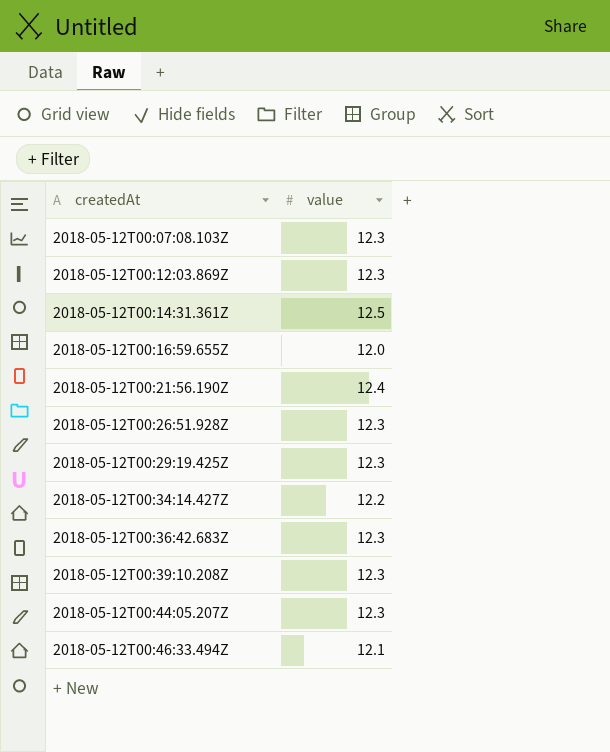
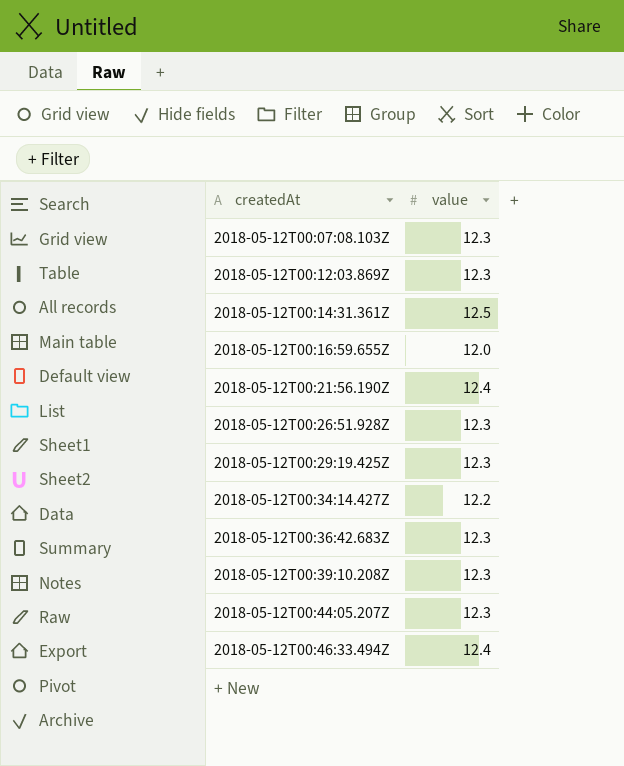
2018-05-12T00:46:33.494Z | value: 12.1 -> 12.4

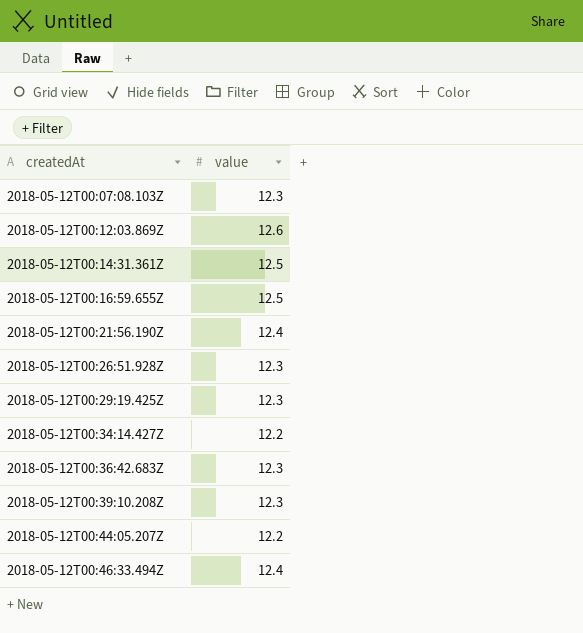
2018-05-12T00:12:03.869Z | value: 12.3 -> 12.6
2018-05-12T00:16:59.655Z | value: 12.0 -> 12.5
2018-05-12T00:44:05.207Z | value: 12.3 -> 12.2

